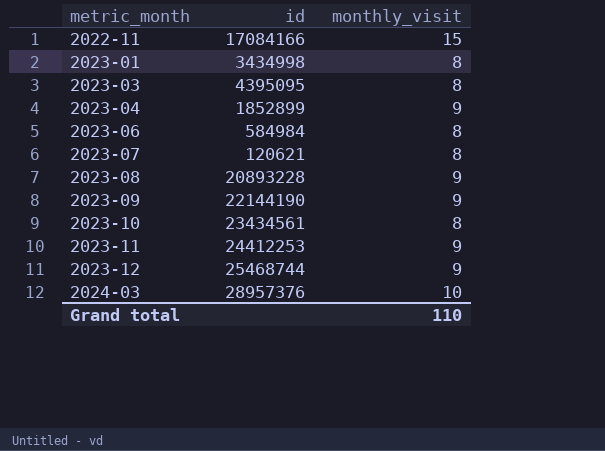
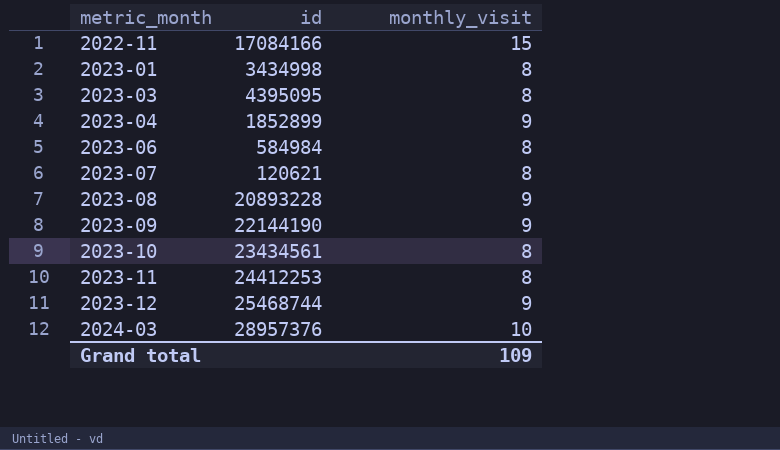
2023-11 | monthly_visit: 9 -> 8
Grand total | monthly_visit: 110 -> 109

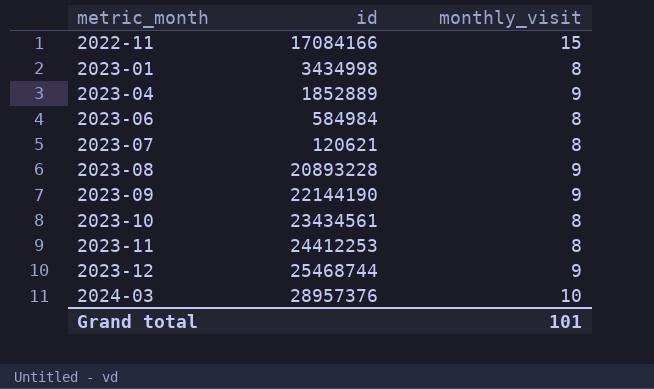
row 2023-03: 4395095 | 8 -> none
2023-04 | id: 1852899 -> 1852889
Grand total | monthly_visit: 109 -> 101

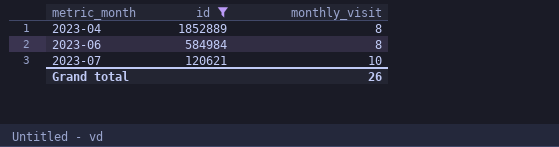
filter: none -> id <= 1852889
2023-04 | monthly_visit: 9 -> 8
2023-07 | monthly_visit: 8 -> 10
Grand total | monthly_visit: 101 -> 26

